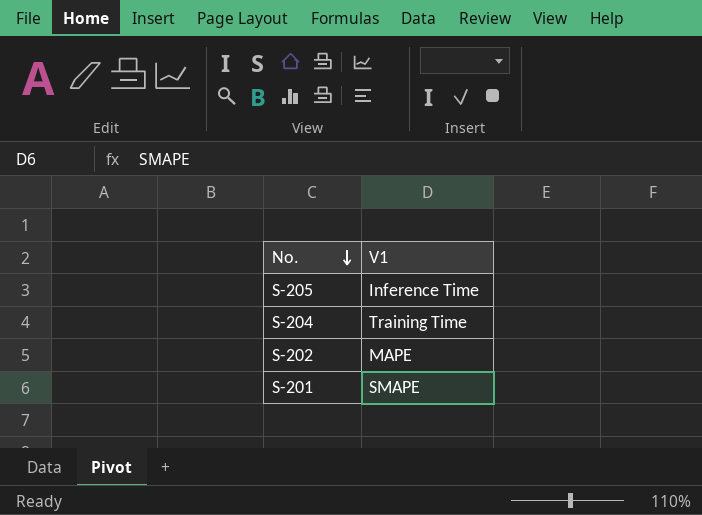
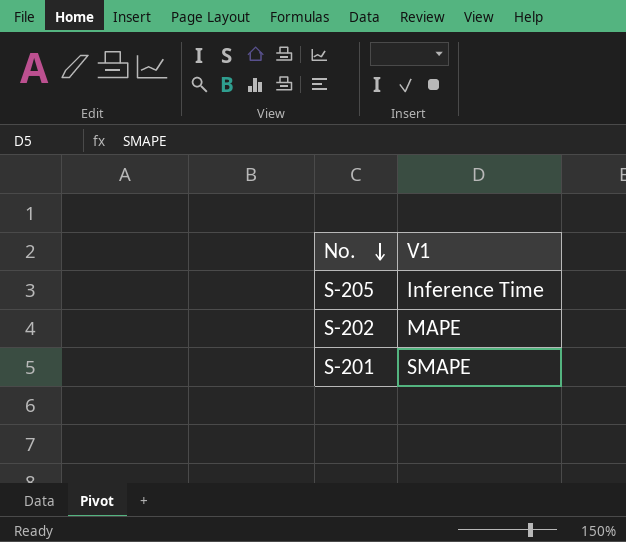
row S-204: Training Time -> none

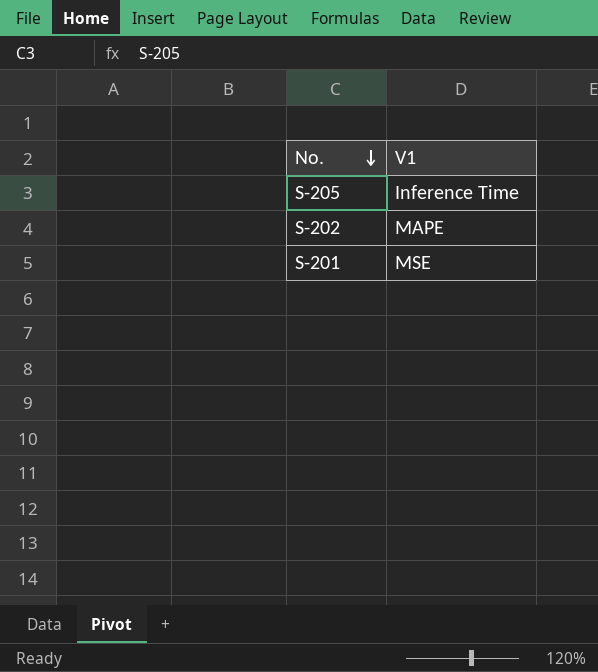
S-201 | V1: SMAPE -> MSE

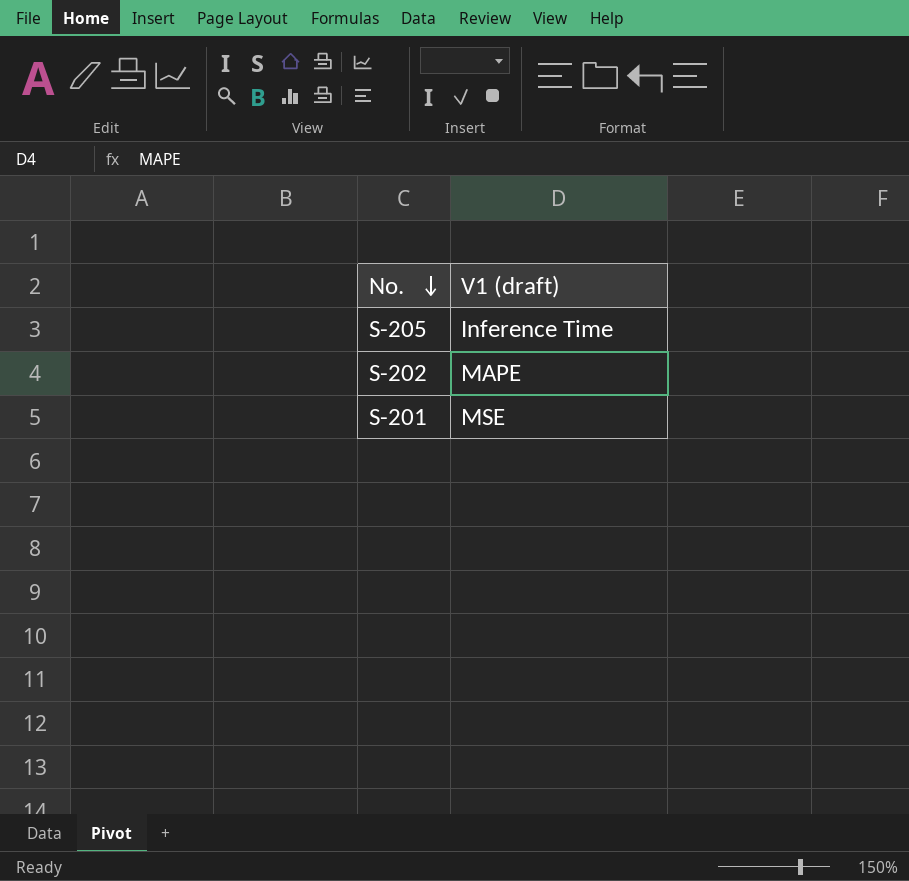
column name: V1 -> V1 (draft)

